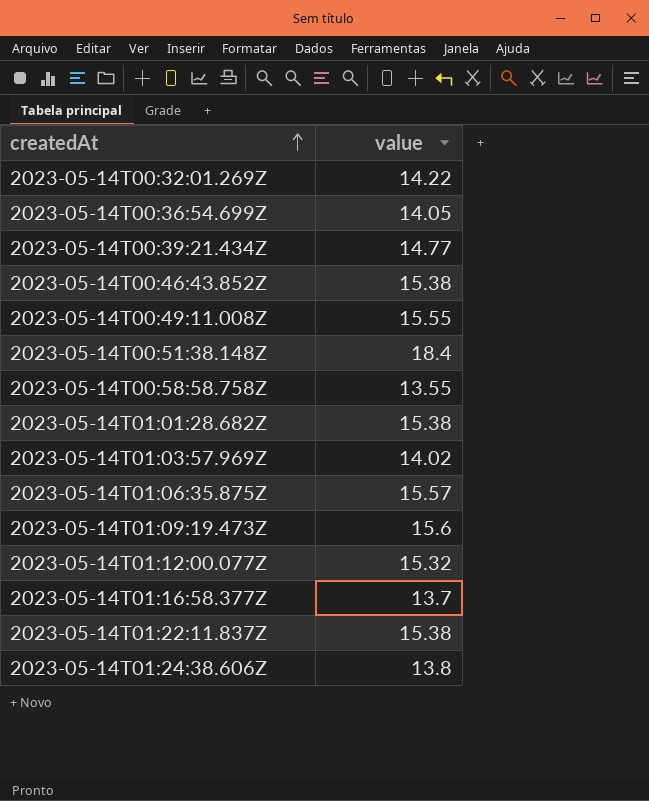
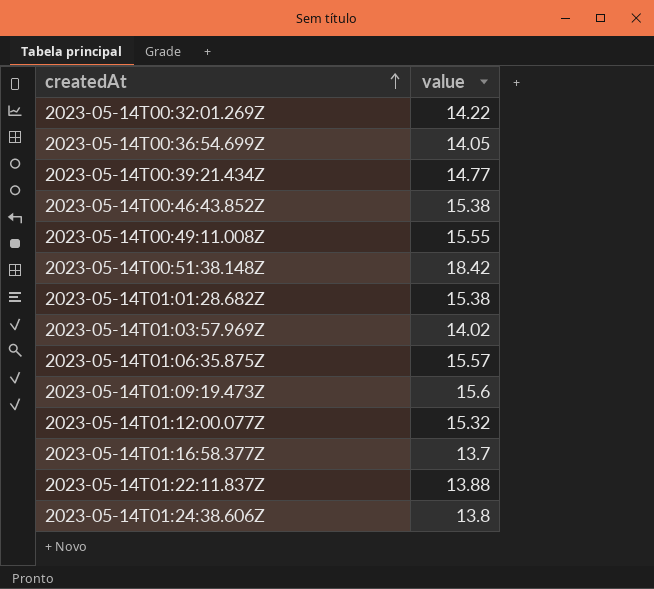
row 2023-05-14T00:58:58.758Z: 13.55 -> none
2023-05-14T00:51:38.148Z | value: 18.4 -> 18.42
2023-05-14T01:22:11.837Z | value: 15.38 -> 13.88

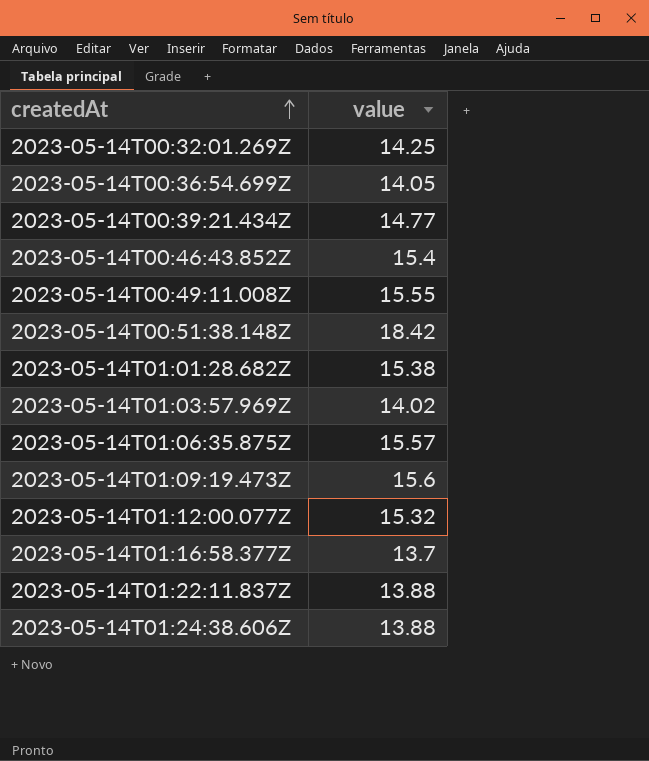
2023-05-14T00:32:01.269Z | value: 14.22 -> 14.25
2023-05-14T00:46:43.852Z | value: 15.38 -> 15.4
2023-05-14T01:24:38.606Z | value: 13.8 -> 13.88

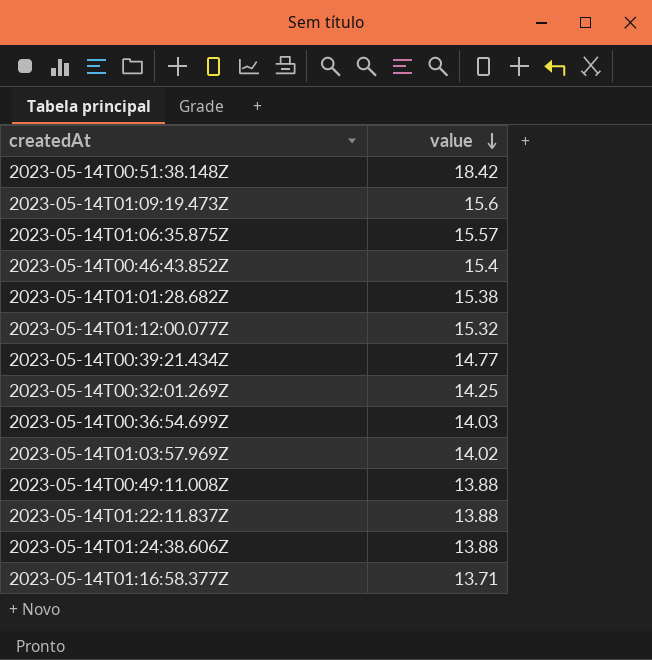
row order: createdAt ascending -> value descending
2023-05-14T00:36:54.699Z | value: 14.05 -> 14.03
2023-05-14T00:49:11.008Z | value: 15.55 -> 13.88
2023-05-14T01:16:58.377Z | value: 13.7 -> 13.71

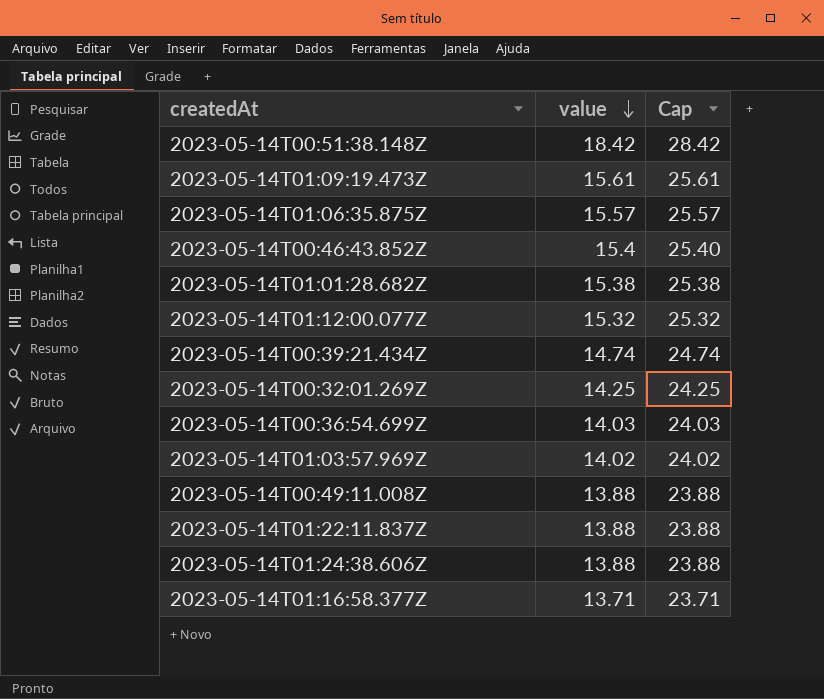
column Cap | formula: none -> [value] + 10
2023-05-14T01:09:19.473Z | value: 15.6 -> 15.61
2023-05-14T00:39:21.434Z | value: 14.77 -> 14.74

